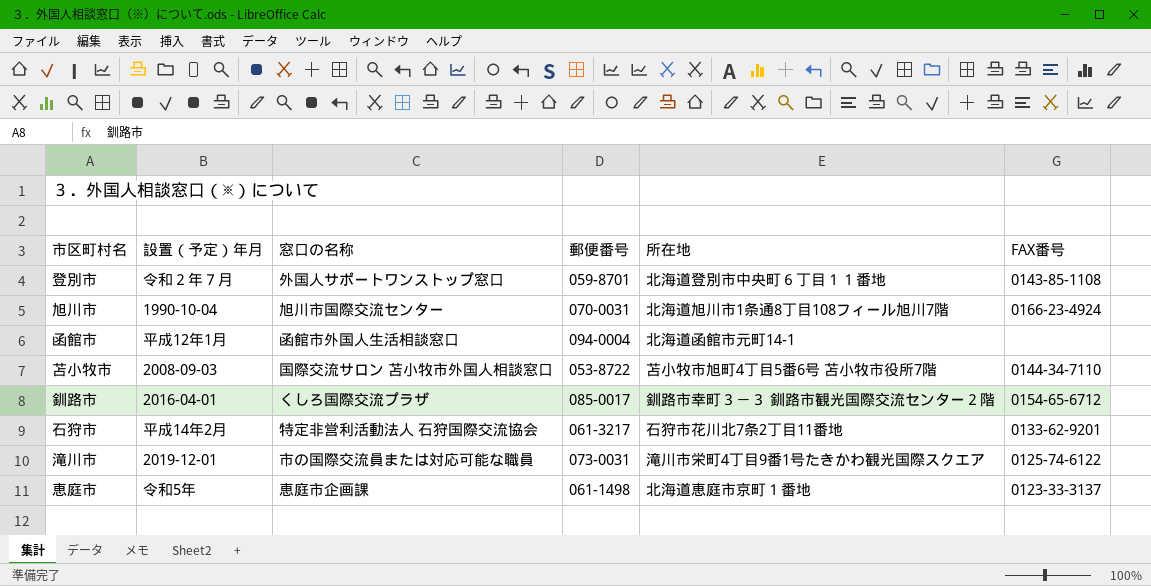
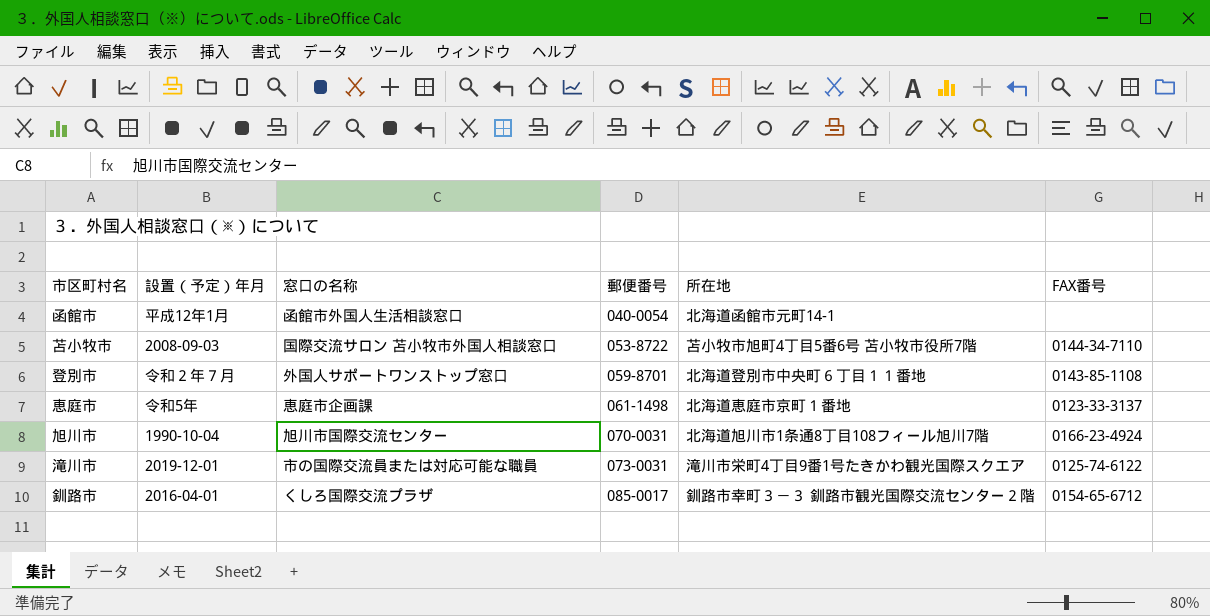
row order: none -> 郵便番号 ascending
row 石狩市: 平成14年2月 | 特定非営利活動法人 石狩国際交流協会 | 061-3217 | 石狩市花川北7条2丁目11番地 | 0133-62-9201 -> none
函館市 | 郵便番号: 094-0004 -> 040-0054

